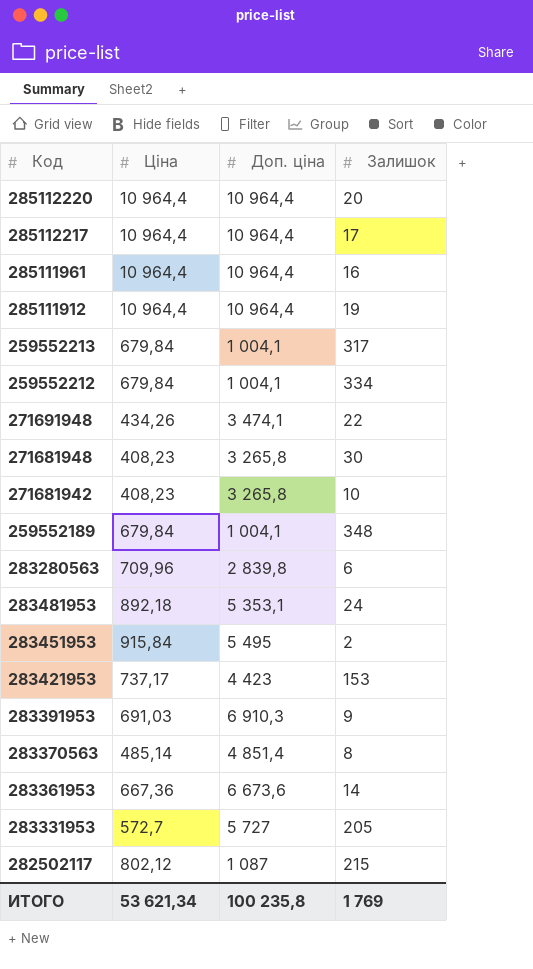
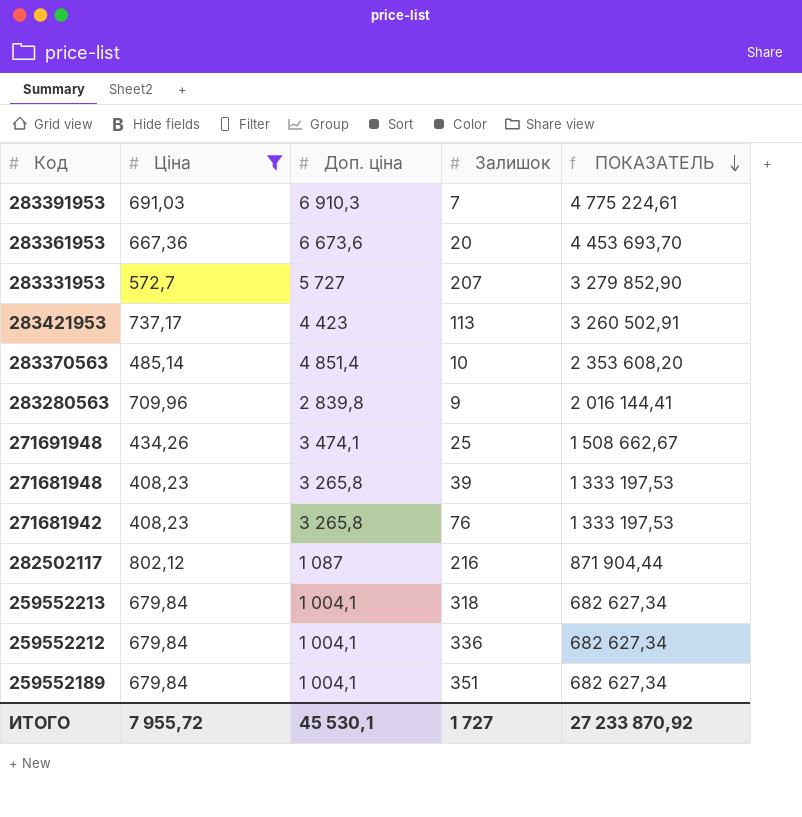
filter: none -> Ціна <= 802,12
row order: none -> ПОКАЗАТЕЛЬ descending
column ПОКАЗАТЕЛЬ | formula: none -> [Ціна] * [Доп. ціна]
283391953 | Залишок: 9 -> 7
283361953 | Залишок: 14 -> 20
283331953 | Залишок: 205 -> 207
283421953 | Залишок: 153 -> 113
283370563 | Залишок: 8 -> 10
283280563 | Залишок: 6 -> 9
271691948 | Залишок: 22 -> 25
271681948 | Залишок: 30 -> 39
271681942 | Залишок: 10 -> 76
282502117 | Залишок: 215 -> 216
259552213 | Залишок: 317 -> 318
259552212 | Залишок: 334 -> 336
259552189 | Залишок: 348 -> 351
ИТОГО | Ціна: 53 621,34 -> 7 955,72
ИТОГО | Доп. ціна: 100 235,8 -> 45 530,1
ИТОГО | Залишок: 1 769 -> 1 727

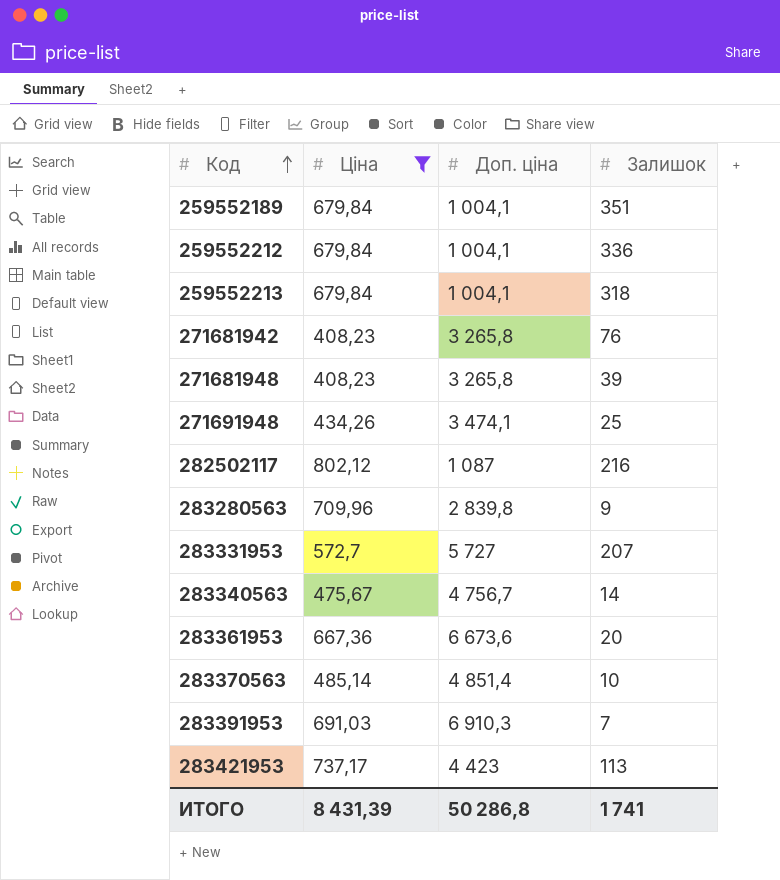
row order: ПОКАЗАТЕЛЬ descending -> Код ascending
column ПОКАЗАТЕЛЬ | formula: [Ціна] * [Доп. ціна] -> none
row 283340563: none -> 475,67 | 4 756,7 | 14
ИТОГО | Ціна: 7 955,72 -> 8 431,39
ИТОГО | Доп. ціна: 45 530,1 -> 50 286,8
ИТОГО | Залишок: 1 727 -> 1 741

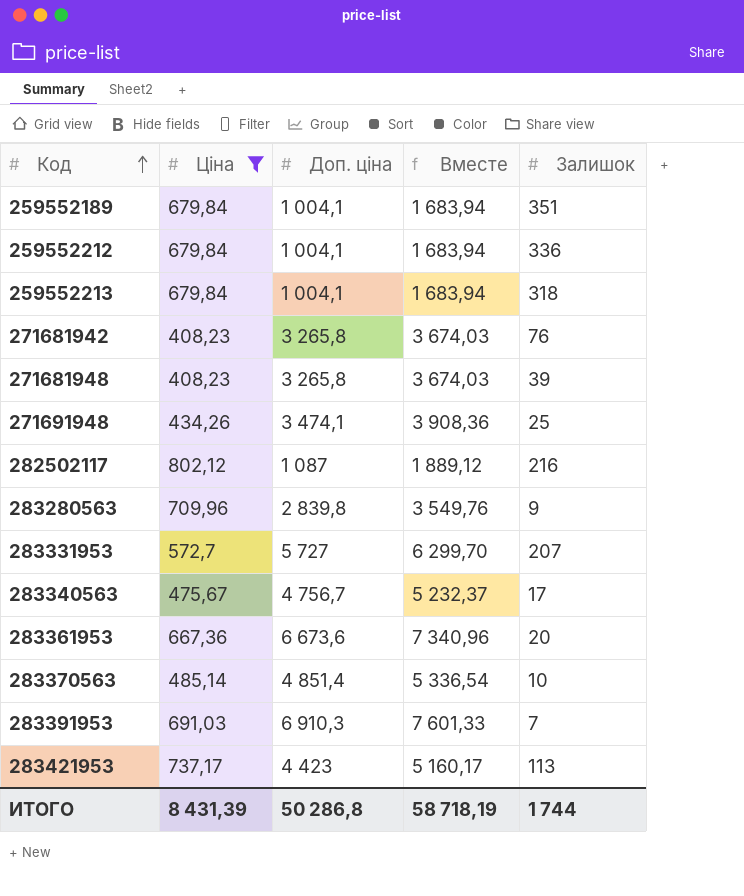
column Вместе | formula: none -> [Ціна] + [Доп. ціна]
283340563 | Залишок: 14 -> 17
ИТОГО | Залишок: 1 741 -> 1 744

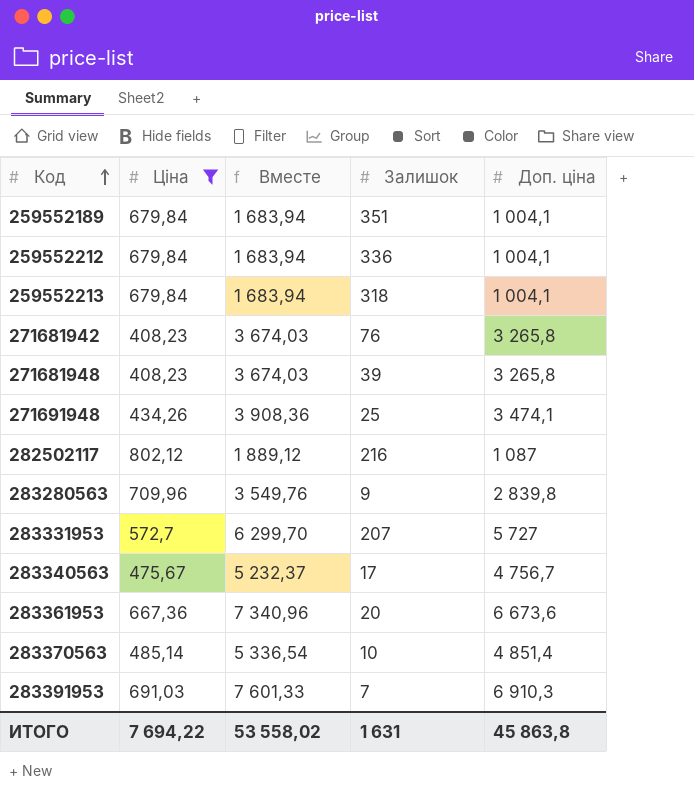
column Доп. ціна | position: 3 -> 5
row 283421953: 737,17 | 4 423 | 5 160,17 | 113 -> none
ИТОГО | Ціна: 8 431,39 -> 7 694,22
ИТОГО | Вместе: 58 718,19 -> 53 558,02
ИТОГО | Залишок: 1 744 -> 1 631
ИТОГО | Доп. ціна: 50 286,8 -> 45 863,8

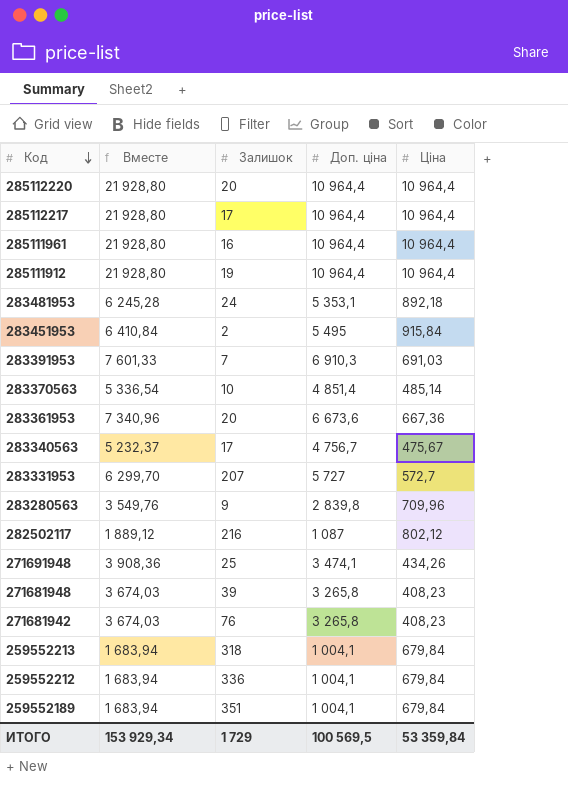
filter: Ціна <= 802,12 -> none
row order: Код ascending -> Код descending
column Ціна | position: 2 -> 5
ИТОГО | Вместе: 53 558,02 -> 153 929,34
ИТОГО | Залишок: 1 631 -> 1 729
ИТОГО | Доп. ціна: 45 863,8 -> 100 569,5
ИТОГО | Ціна: 7 694,22 -> 53 359,84

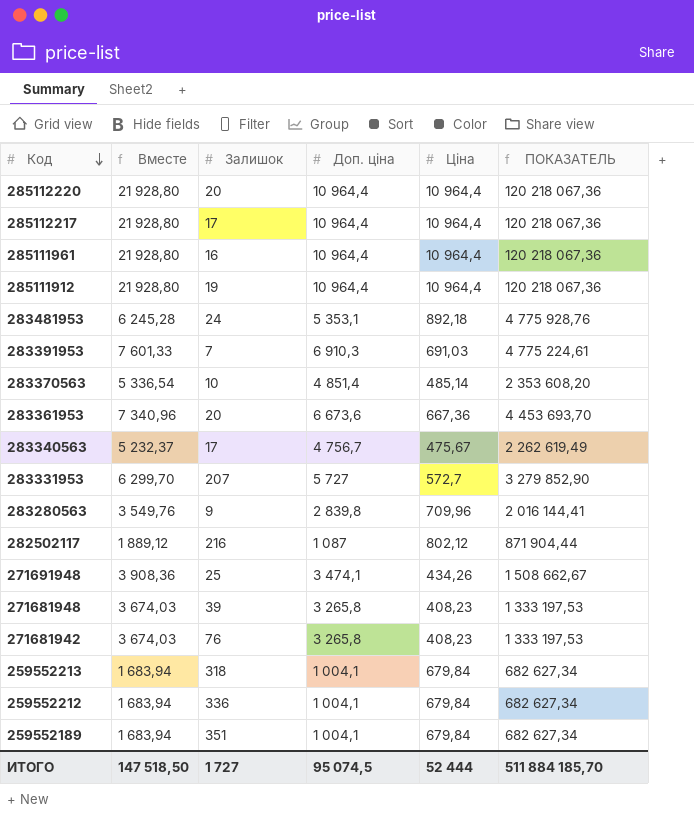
column ПОКАЗАТЕЛЬ | formula: none -> [Доп. ціна] * [Ціна]
row 283451953: 6 410,84 | 2 | 5 495 | 915,84 -> none
ИТОГО | Вместе: 153 929,34 -> 147 518,50
ИТОГО | Залишок: 1 729 -> 1 727
ИТОГО | Доп. ціна: 100 569,5 -> 95 074,5
ИТОГО | Ціна: 53 359,84 -> 52 444

